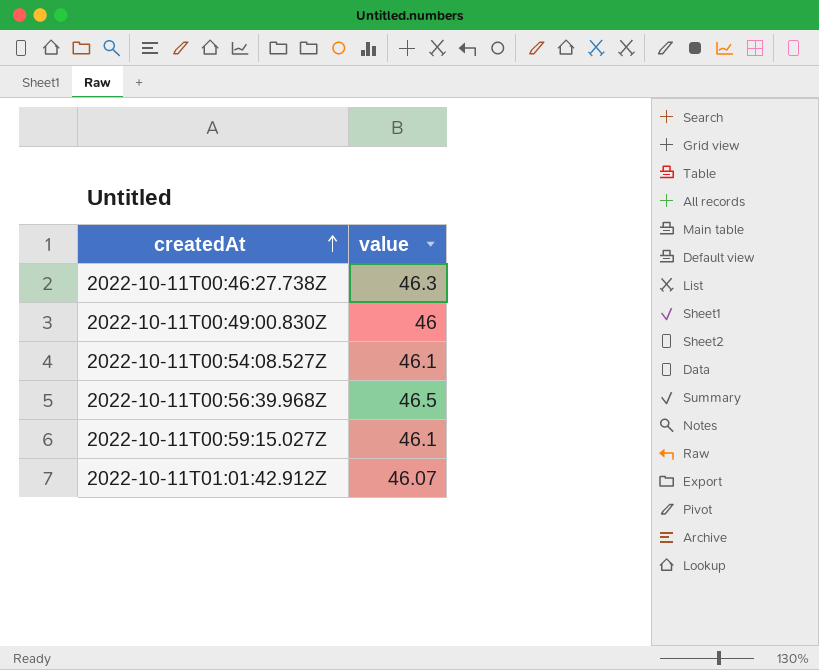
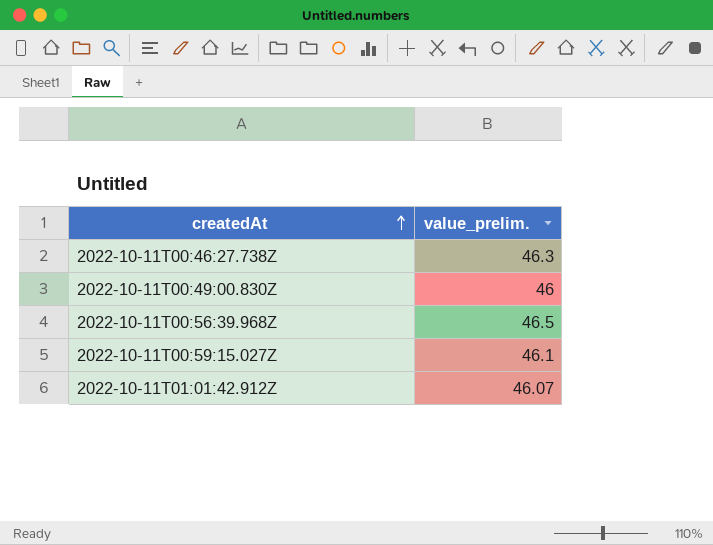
column name: value -> value_prelim.
row 2022-10-11T00:54:08.527Z: 46.1 -> none

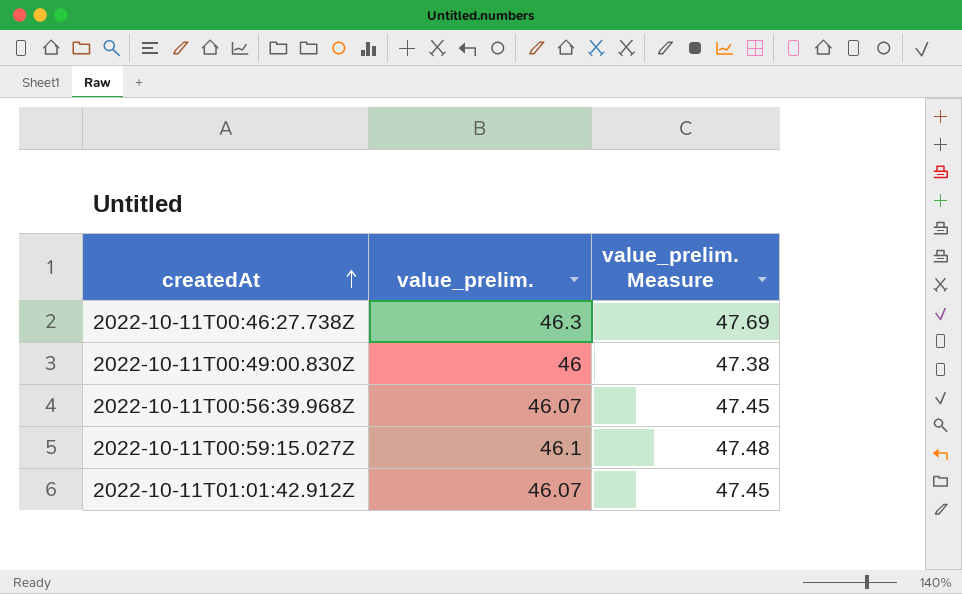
column value_prelim. Measure | formula: none -> [value_prelim.] * 1.03
2022-10-11T00:56:39.968Z | value_prelim.: 46.5 -> 46.07

